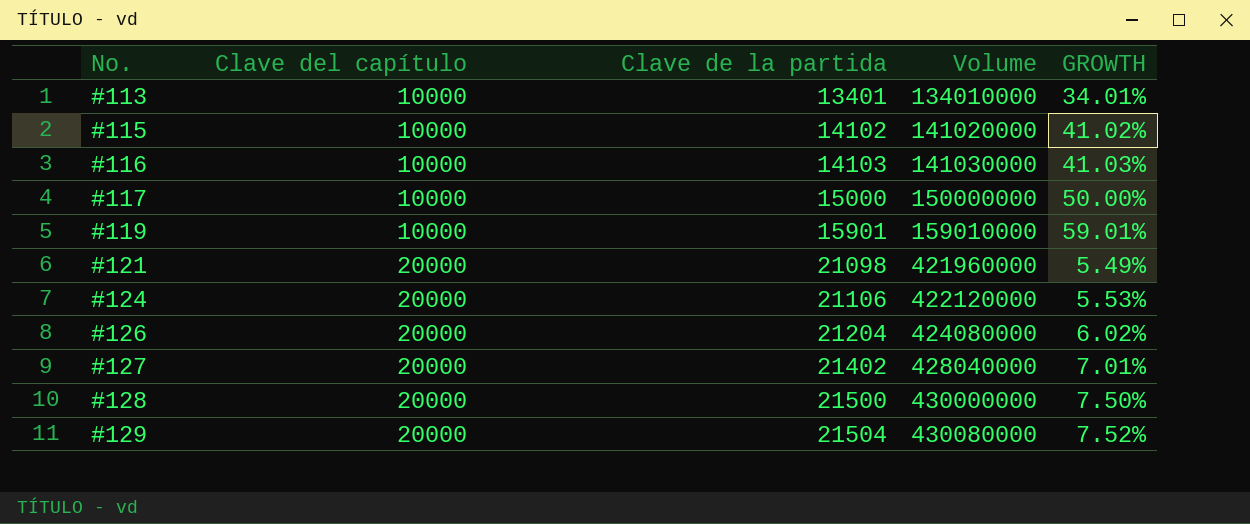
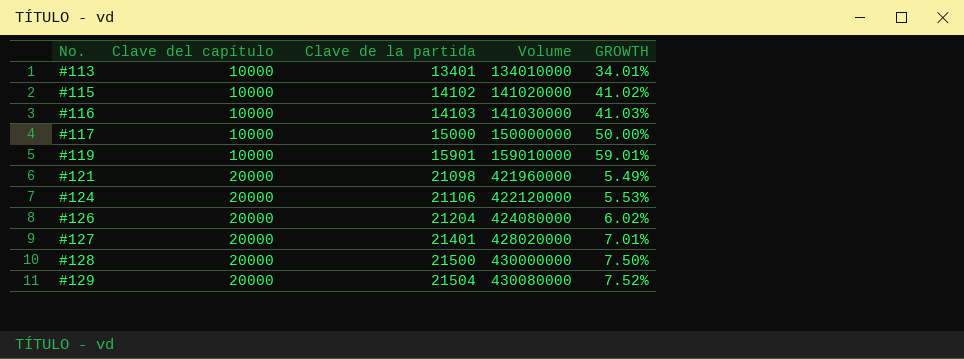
#127 | Clave de la partida: 21402 -> 21401
#127 | Volume: 428040000 -> 428020000

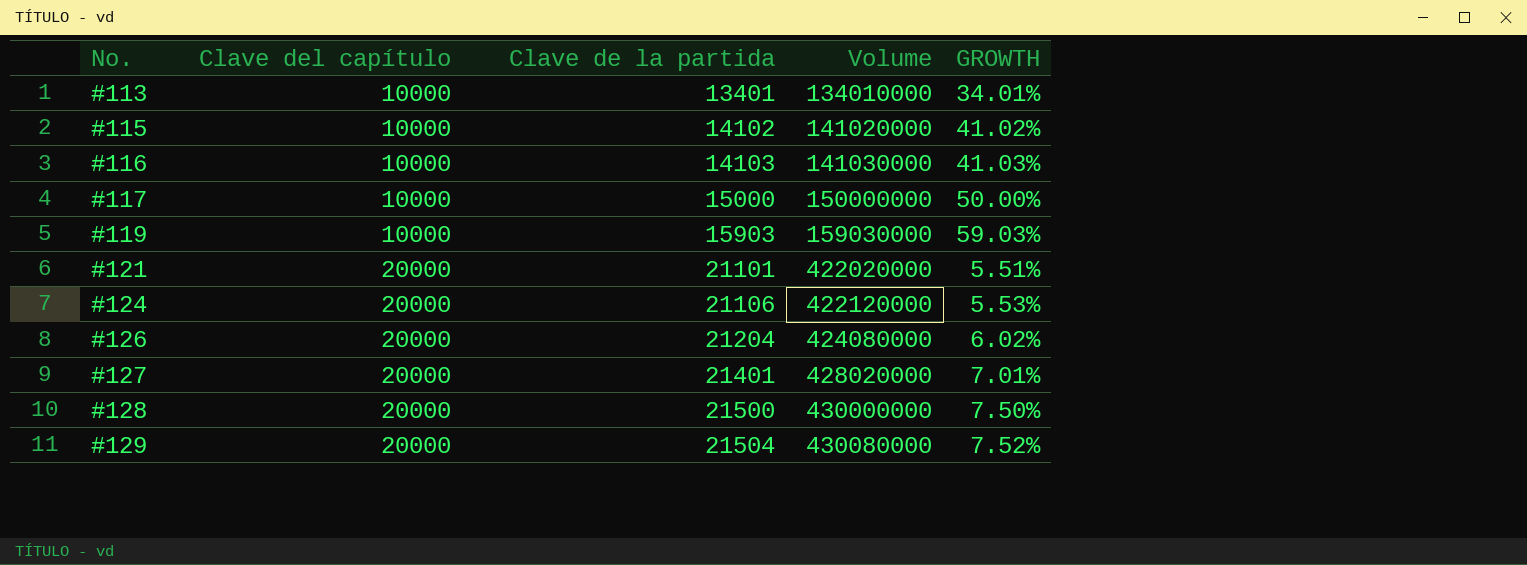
#119 | Clave de la partida: 15901 -> 15903
#119 | Volume: 159010000 -> 159030000
#119 | GROWTH: 59.01% -> 59.03%
#121 | Clave de la partida: 21098 -> 21101
#121 | Volume: 421960000 -> 422020000
#121 | GROWTH: 5.49% -> 5.51%

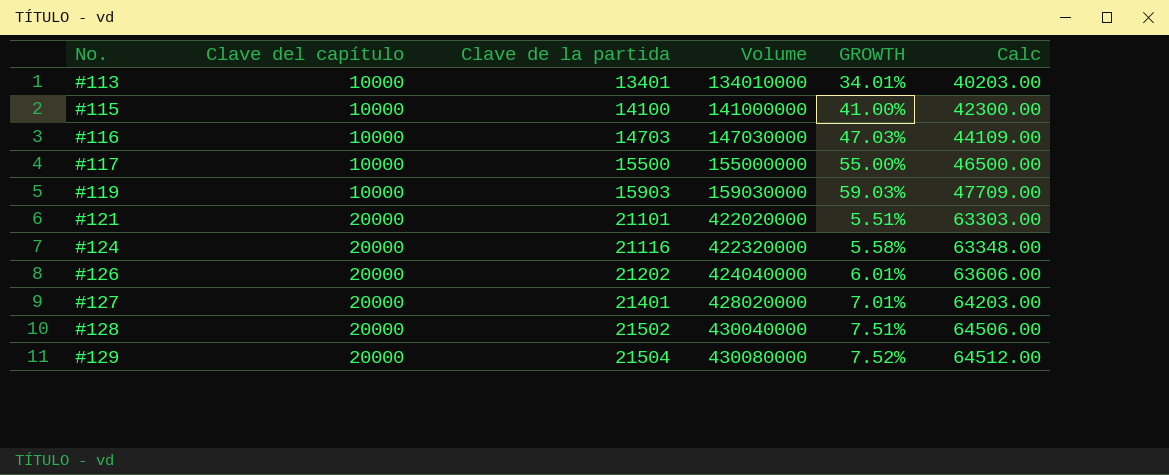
column Calc | formula: none -> [Clave de la partida] * 3
#115 | Clave de la partida: 14102 -> 14100
#115 | Volume: 141020000 -> 141000000
#115 | GROWTH: 41.02% -> 41.00%
#116 | Clave de la partida: 14103 -> 14703
#116 | Volume: 141030000 -> 147030000
#116 | GROWTH: 41.03% -> 47.03%
#117 | Clave de la partida: 15000 -> 15500
#117 | Volume: 150000000 -> 155000000
#117 | GROWTH: 50.00% -> 55.00%
#124 | Clave de la partida: 21106 -> 21116
#124 | Volume: 422120000 -> 422320000
#124 | GROWTH: 5.53% -> 5.58%
#126 | Clave de la partida: 21204 -> 21202
#126 | Volume: 424080000 -> 424040000
#126 | GROWTH: 6.02% -> 6.01%
#128 | Clave de la partida: 21500 -> 21502
#128 | Volume: 430000000 -> 430040000
#128 | GROWTH: 7.50% -> 7.51%

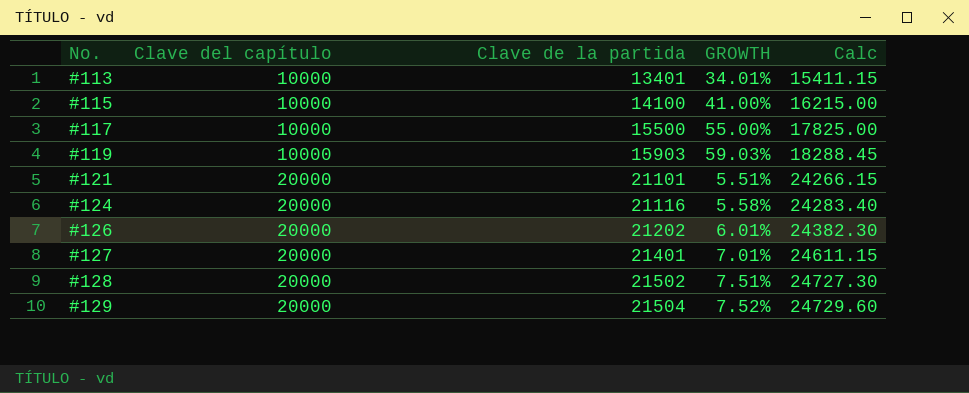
column Volume | formula: [Clave del capítulo] * [Clave de la partida] -> none
column Calc | formula: [Clave de la partida] * 3 -> [Clave de la partida] * 1.15
row #116: 10000 | 14703 | 147030000 | 47.03% | 44109.00 -> none

